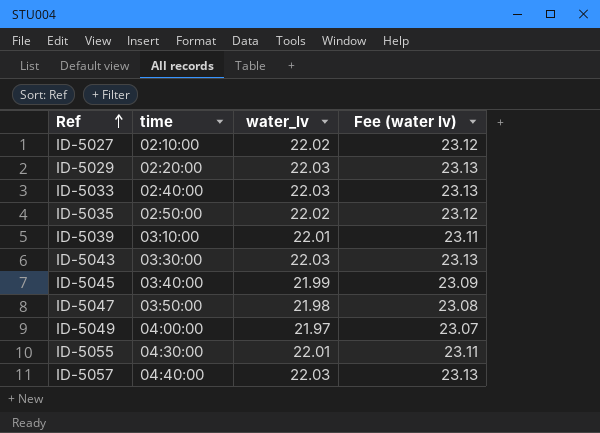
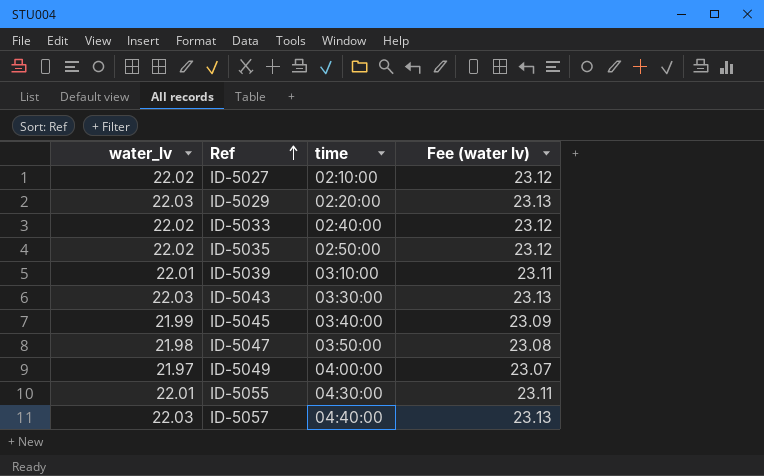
column water_lv | position: 3 -> 1
ID-5033 | water_lv: 22.03 -> 22.02
ID-5033 | Fee (water lv): 23.13 -> 23.12

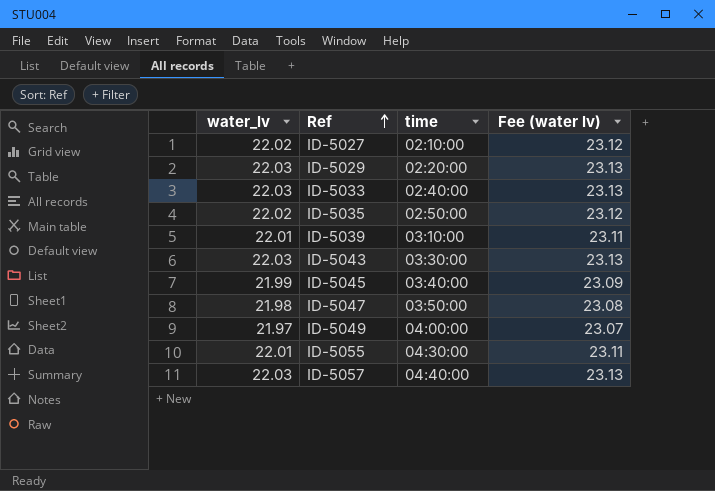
ID-5033 | water_lv: 22.02 -> 22.03
ID-5033 | Fee (water lv): 23.12 -> 23.13

